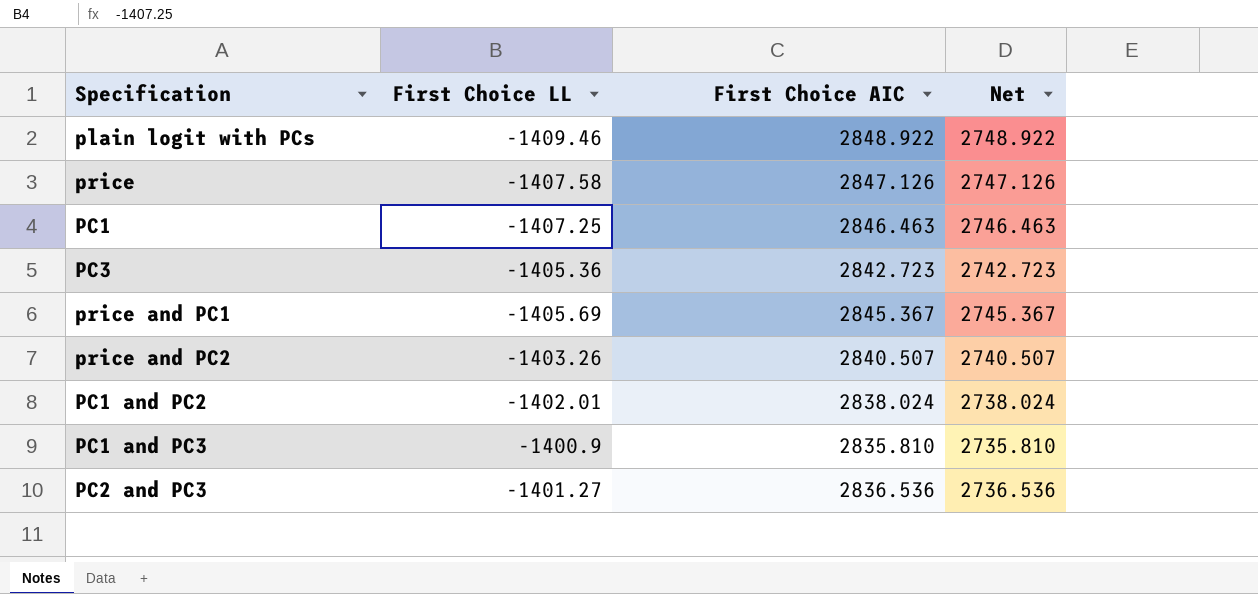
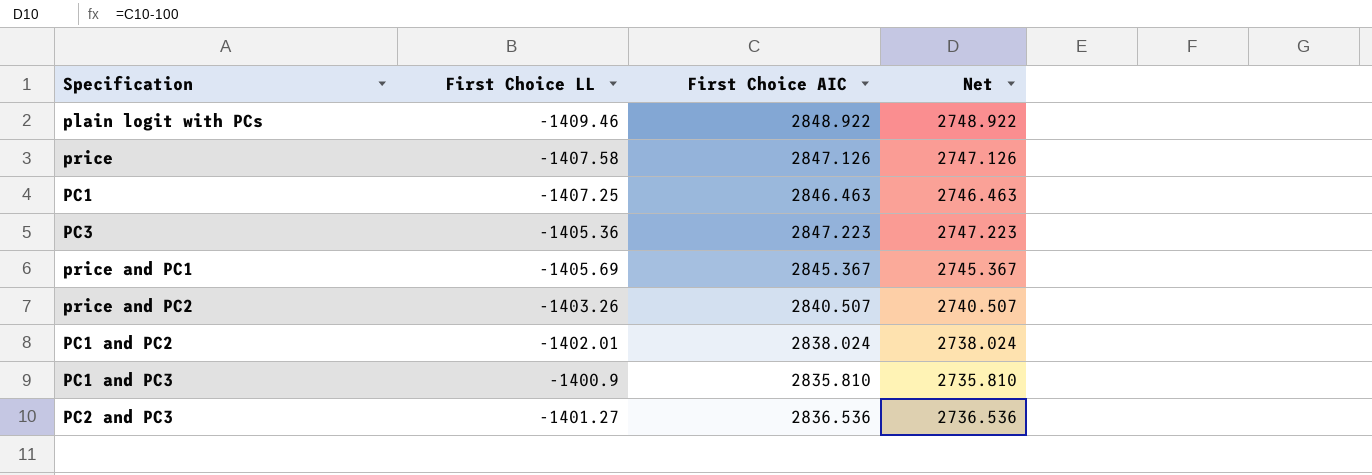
PC3 | First Choice AIC: 2842.723 -> 2847.223
PC3 | Net: 2742.723 -> 2747.223

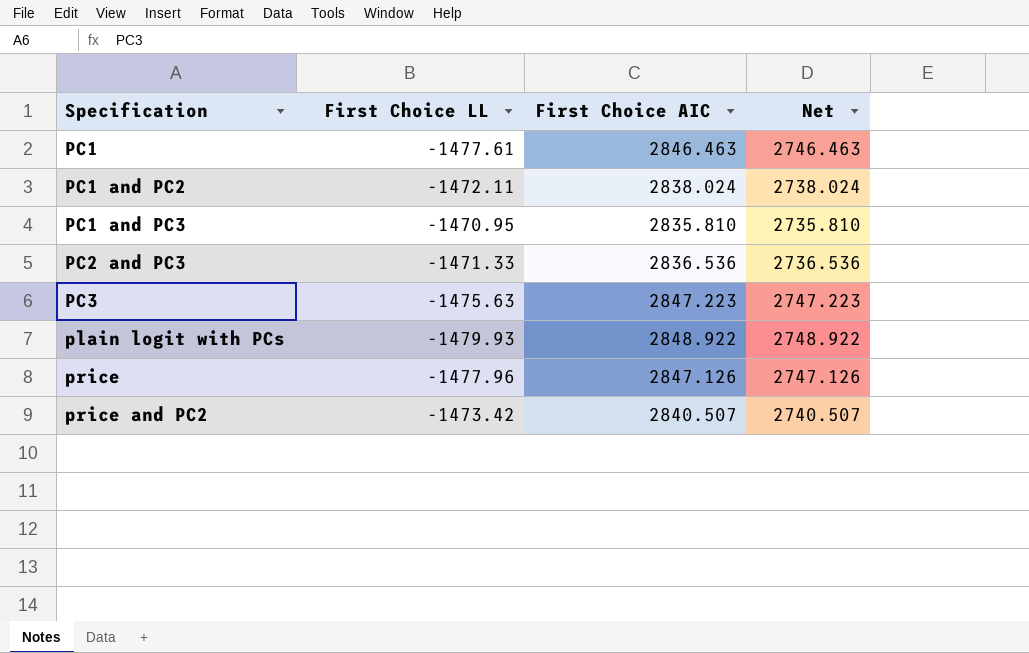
row order: none -> Specification ascending
row price and PC1: -1405.69 | 2845.367 | 2745.367 -> none
PC1 | First Choice LL: -1407.25 -> -1477.61
PC1 and PC2 | First Choice LL: -1402.01 -> -1472.11
PC1 and PC3 | First Choice LL: -1400.9 -> -1470.95
PC2 and PC3 | First Choice LL: -1401.27 -> -1471.33
PC3 | First Choice LL: -1405.36 -> -1475.63
plain logit with PCs | First Choice LL: -1409.46 -> -1479.93
price | First Choice LL: -1407.58 -> -1477.96
price and PC2 | First Choice LL: -1403.26 -> -1473.42

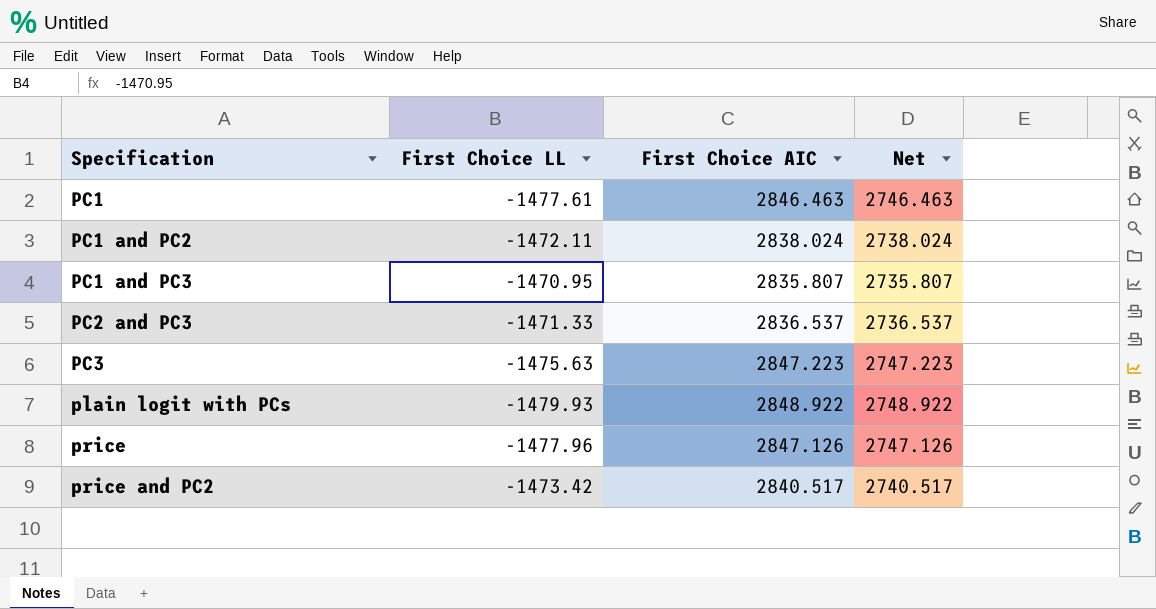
PC1 and PC3 | First Choice AIC: 2835.810 -> 2835.807
PC1 and PC3 | Net: 2735.810 -> 2735.807
PC2 and PC3 | First Choice AIC: 2836.536 -> 2836.537
PC2 and PC3 | Net: 2736.536 -> 2736.537
price and PC2 | First Choice AIC: 2840.507 -> 2840.517
price and PC2 | Net: 2740.507 -> 2740.517

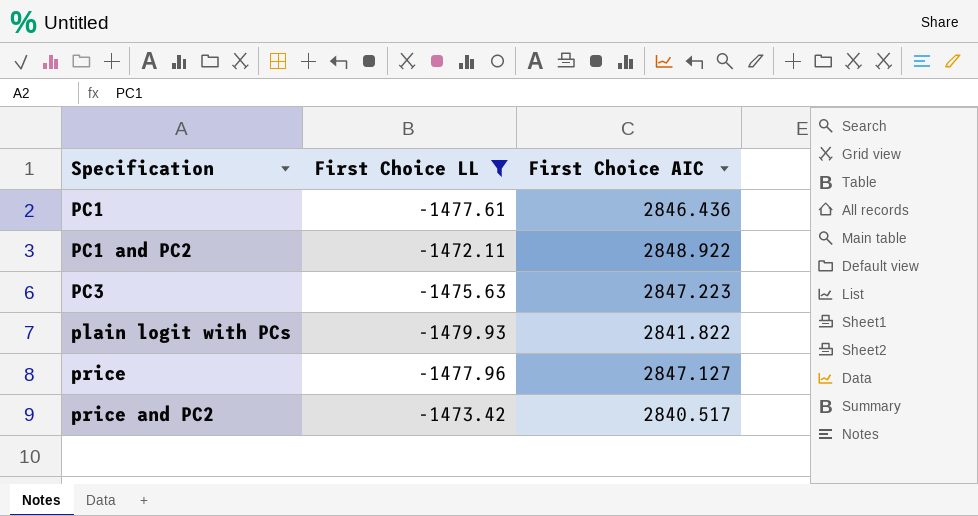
filter: none -> First Choice LL <= -1472.11
column Net | formula: [First Choice AIC] - 100 -> none
PC1 | First Choice AIC: 2846.463 -> 2846.436
PC1 and PC2 | First Choice AIC: 2838.024 -> 2848.922
plain logit with PCs | First Choice AIC: 2848.922 -> 2841.822
price | First Choice AIC: 2847.126 -> 2847.127

